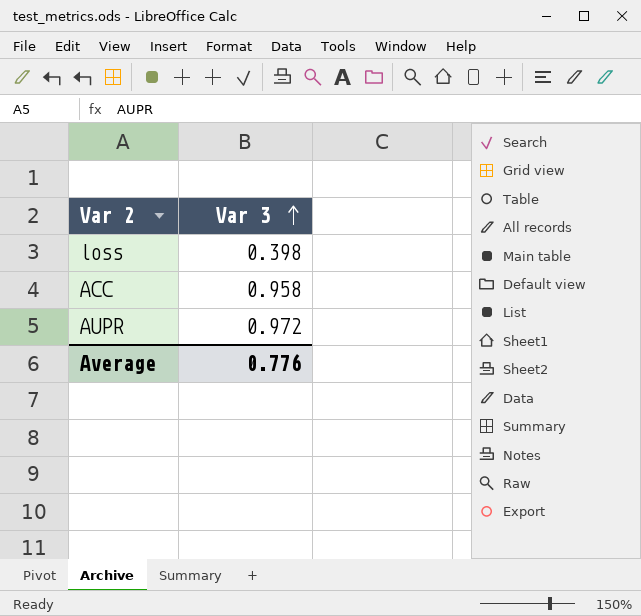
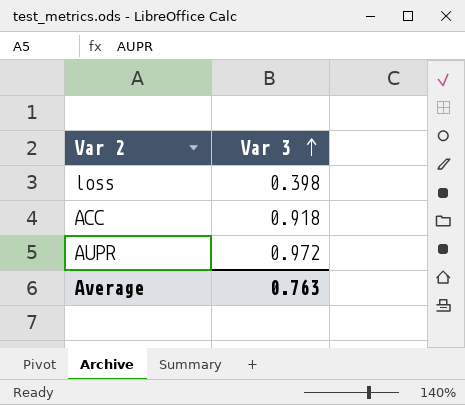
ACC | Var 3: 0.958 -> 0.918
Average | Var 3: 0.776 -> 0.763

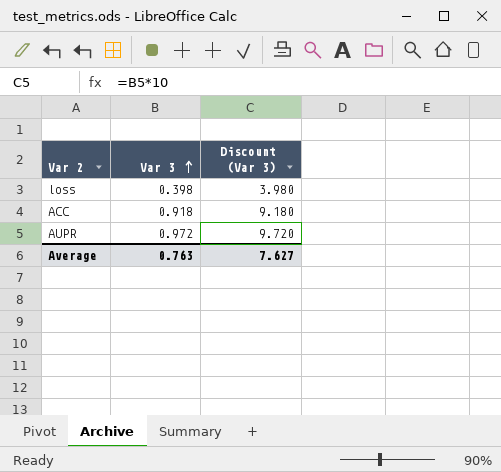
column Discount (Var 3) | formula: none -> [Var 3] * 10

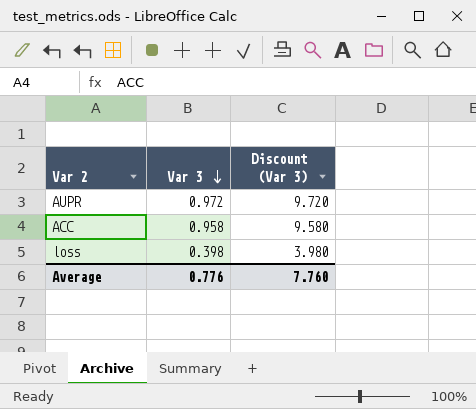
row order: Var 3 ascending -> Var 3 descending
ACC | Var 3: 0.918 -> 0.958
ACC | Discount (Var 3): 9.180 -> 9.580
Average | Var 3: 0.763 -> 0.776
Average | Discount (Var 3): 7.627 -> 7.760

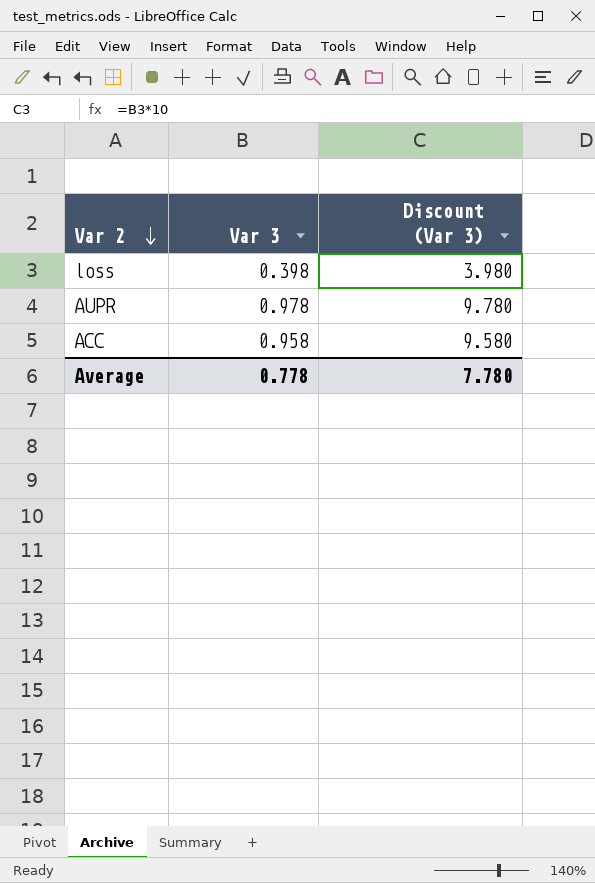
row order: Var 3 descending -> Var 2 descending
AUPR | Var 3: 0.972 -> 0.978
AUPR | Discount (Var 3): 9.720 -> 9.780
Average | Var 3: 0.776 -> 0.778
Average | Discount (Var 3): 7.760 -> 7.780

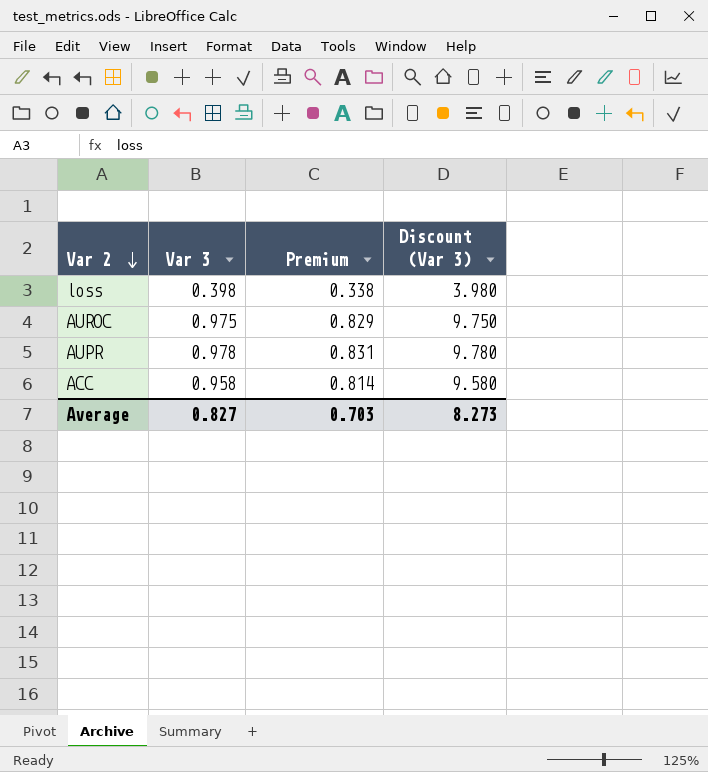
column Premium | formula: none -> [Var 3] * 0.85
row AUROC: none -> 0.975 | 0.829 | 9.750
Average | Var 3: 0.778 -> 0.827
Average | Discount (Var 3): 7.780 -> 8.273

